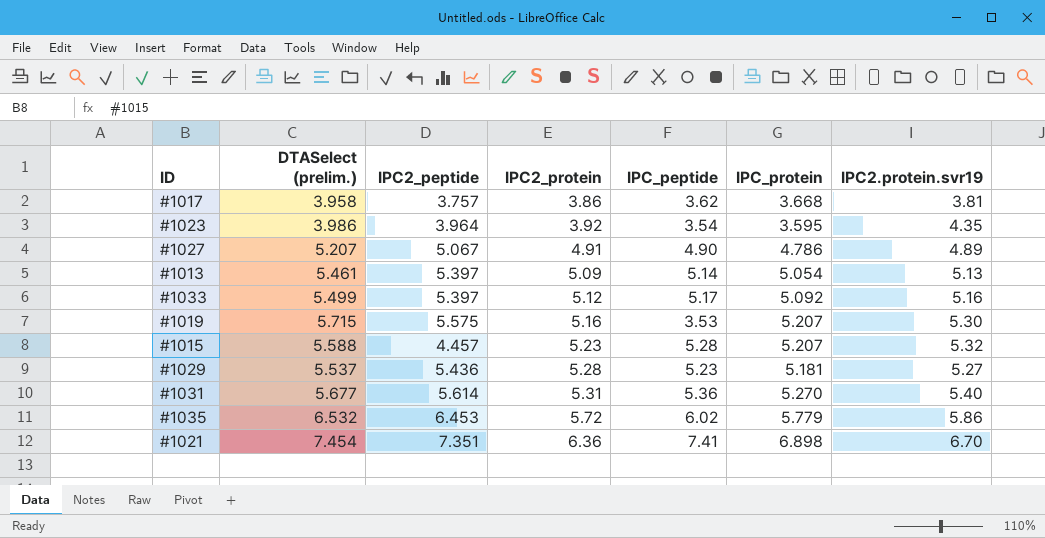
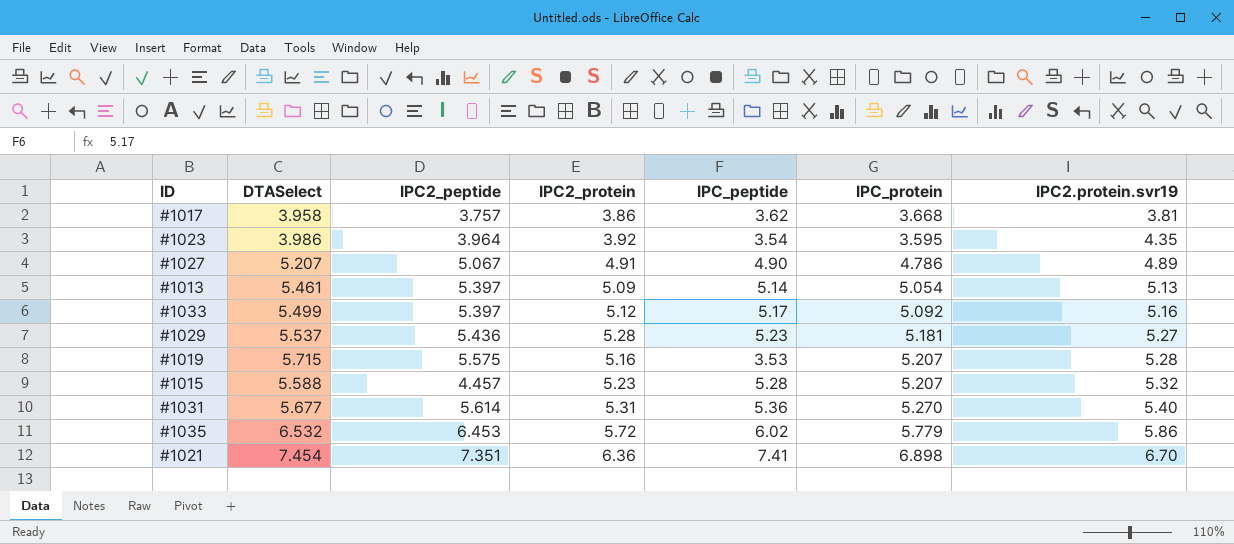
row order: IPC2_protein ascending -> IPC2.protein.svr19 ascending
column name: DTASelect (prelim.) -> DTASelect
#1019 | IPC2.protein.svr19: 5.30 -> 5.28

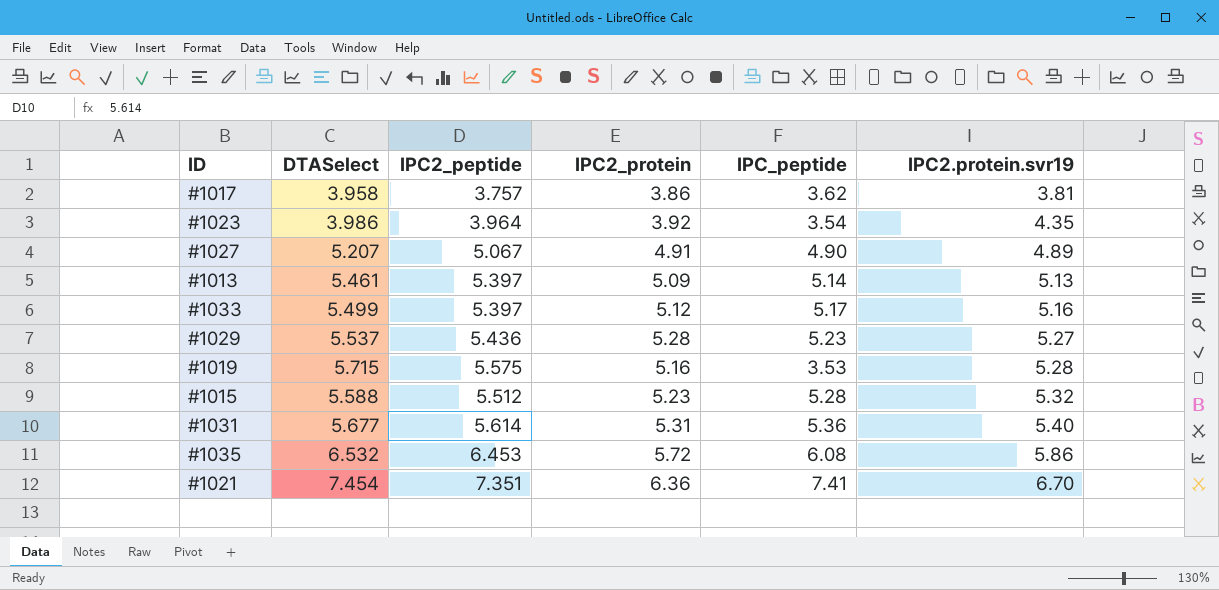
column IPC_protein | position: 6 -> none
#1015 | IPC2_peptide: 4.457 -> 5.512
#1035 | IPC_peptide: 6.02 -> 6.08

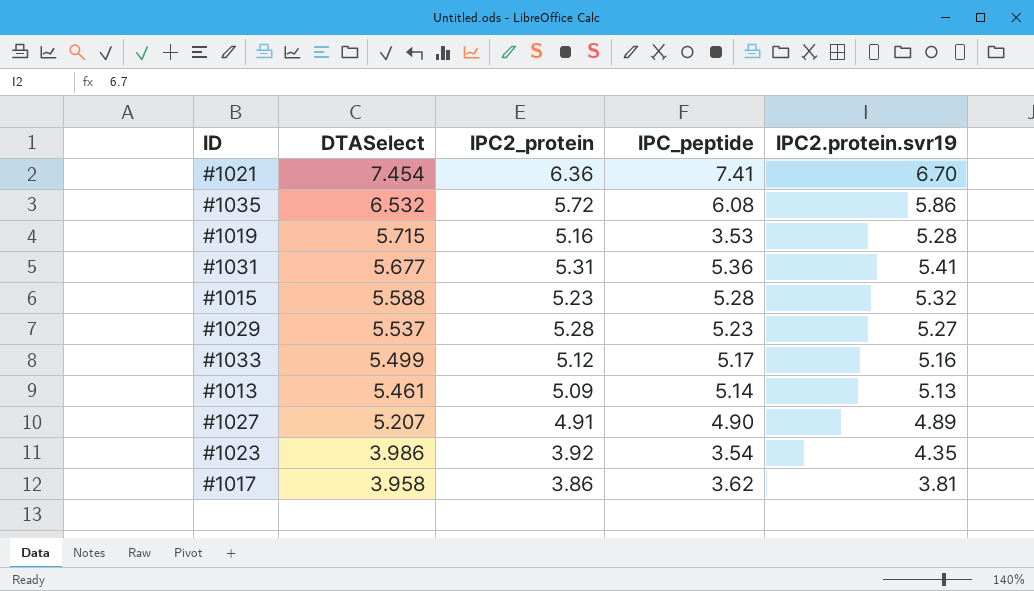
row order: IPC2.protein.svr19 ascending -> DTASelect descending
column IPC2_peptide | position: 3 -> none
#1031 | IPC2.protein.svr19: 5.40 -> 5.41

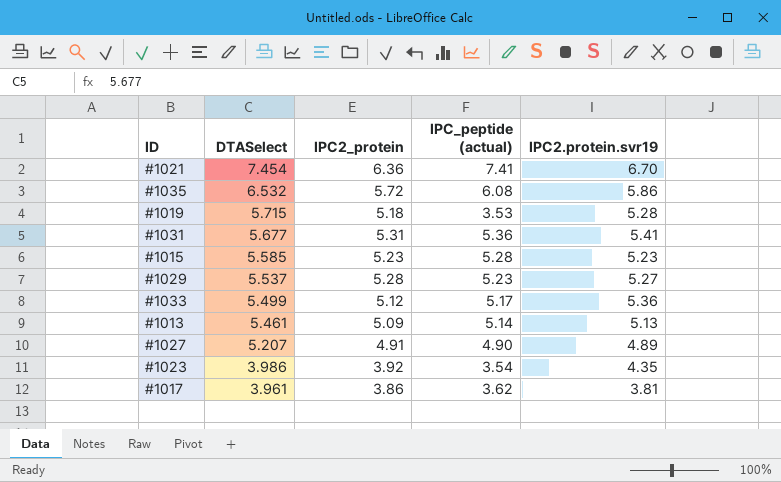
column name: IPC_peptide -> IPC_peptide (actual)
#1019 | IPC2_protein: 5.16 -> 5.18
#1015 | DTASelect: 5.588 -> 5.585
#1015 | IPC2.protein.svr19: 5.32 -> 5.23
#1033 | IPC2.protein.svr19: 5.16 -> 5.36
#1017 | DTASelect: 3.958 -> 3.961

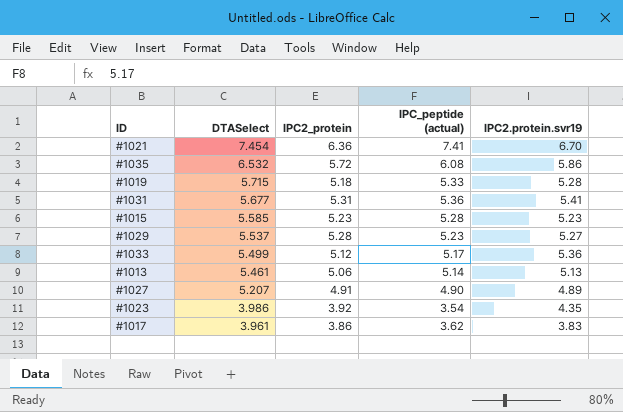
#1019 | IPC_peptide (actual): 3.53 -> 5.33
#1013 | IPC2_protein: 5.09 -> 5.06
#1017 | IPC2.protein.svr19: 3.81 -> 3.83

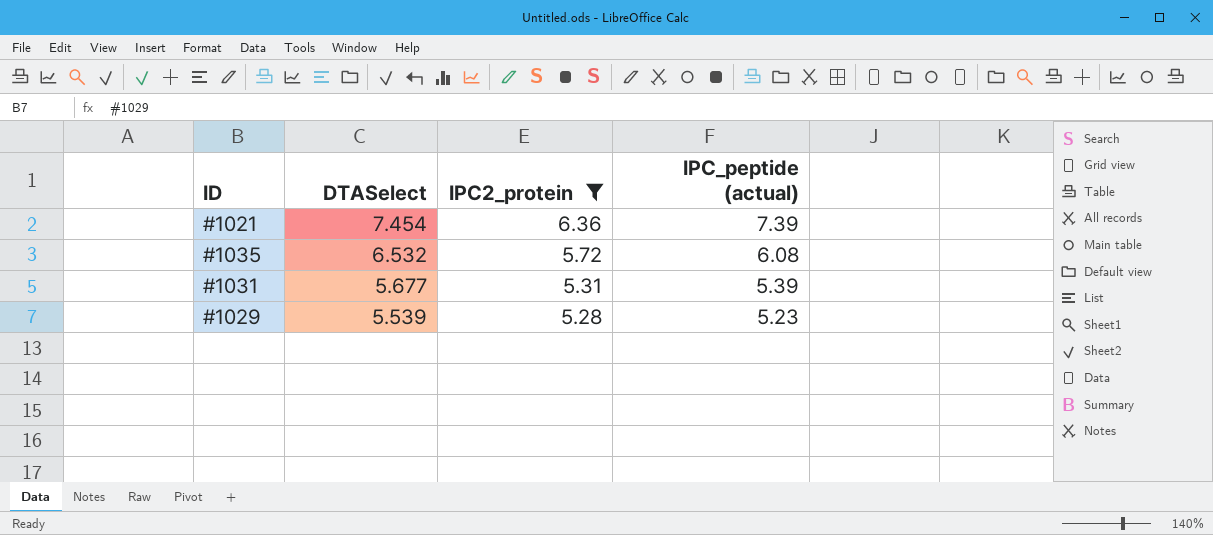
filter: none -> IPC2_protein >= 5.28
column IPC2.protein.svr19 | position: 5 -> none
#1021 | IPC_peptide (actual): 7.41 -> 7.39
#1031 | IPC_peptide (actual): 5.36 -> 5.39
#1029 | DTASelect: 5.537 -> 5.539

